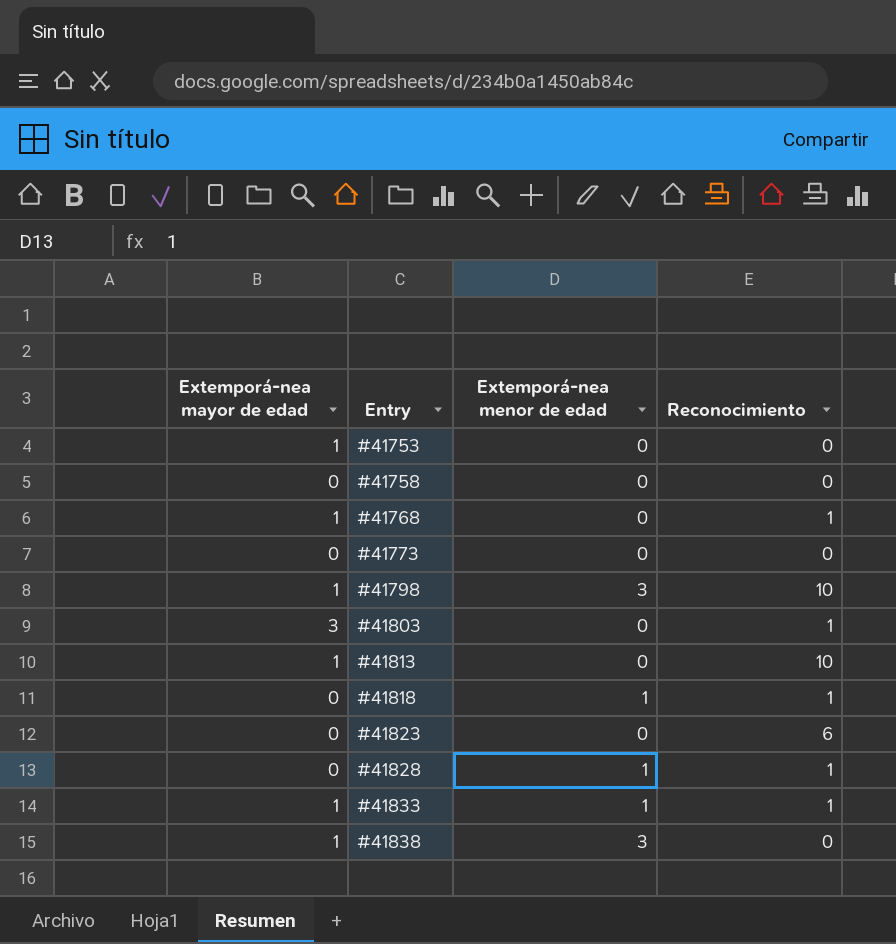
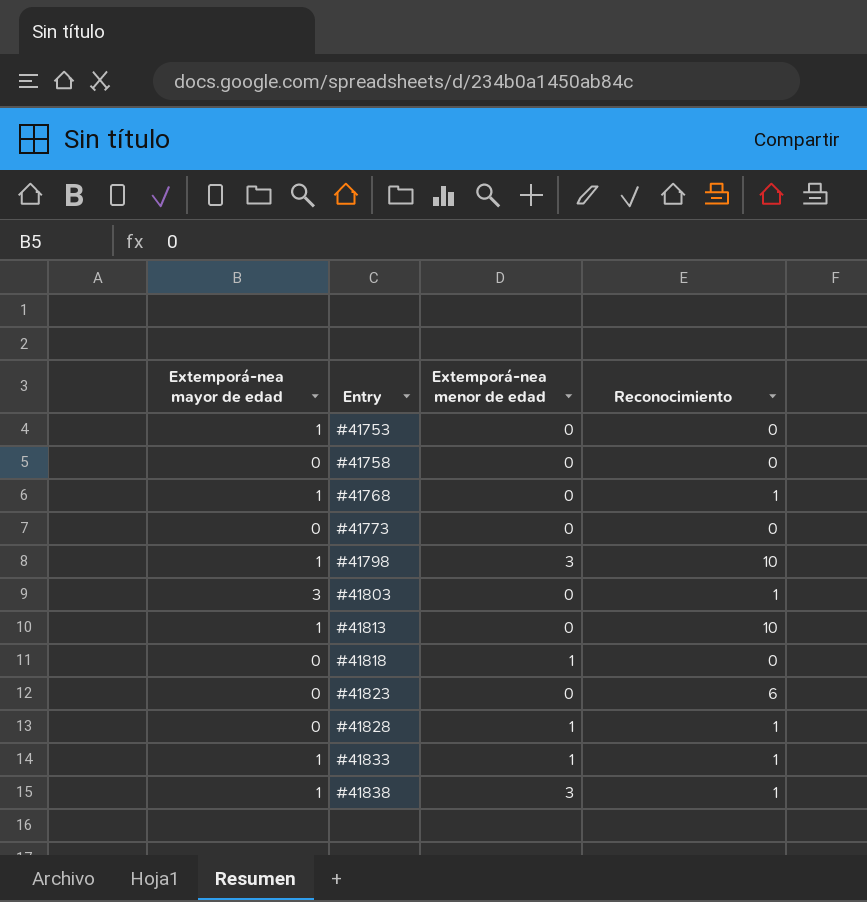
#41818 | Reconocimiento: 1 -> 0
#41838 | Reconocimiento: 0 -> 1

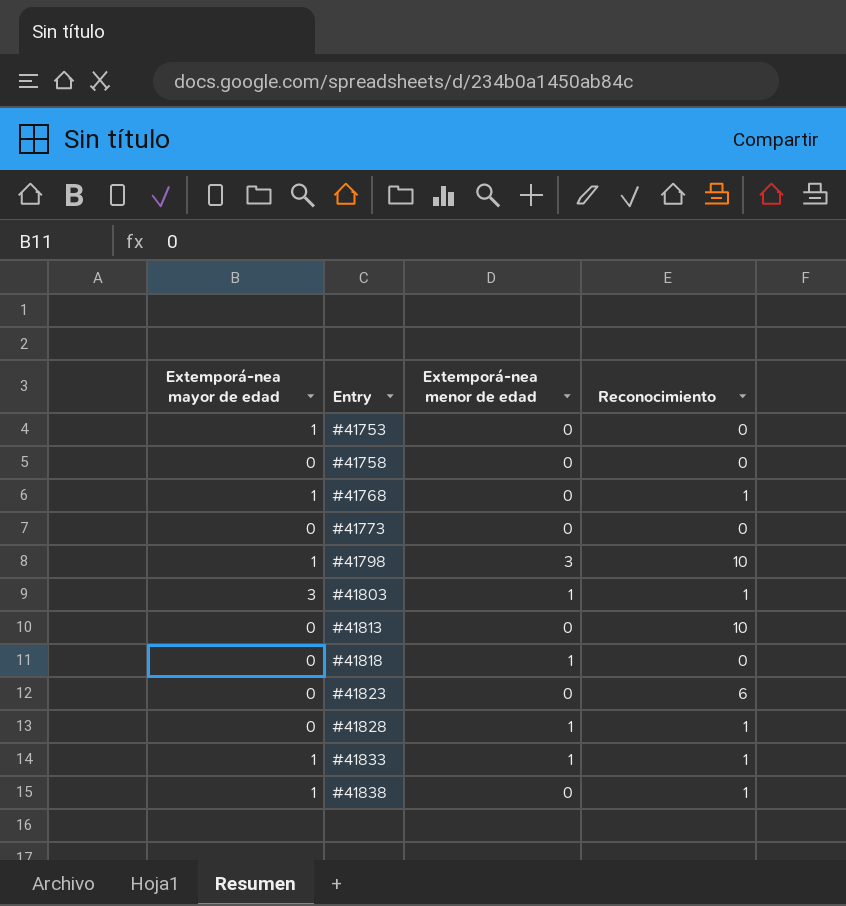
#41803 | Extemporá-nea menor de edad: 0 -> 1
#41813 | Extemporá-nea mayor de edad: 1 -> 0
#41838 | Extemporá-nea menor de edad: 3 -> 0

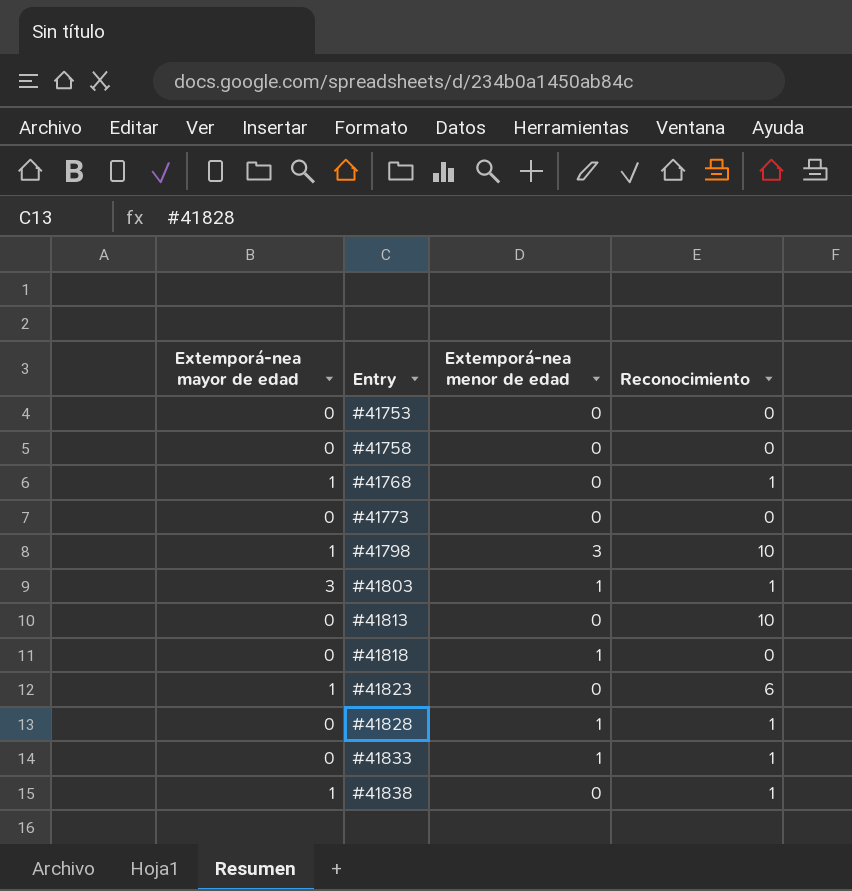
#41753 | Extemporá-nea mayor de edad: 1 -> 0
#41823 | Extemporá-nea mayor de edad: 0 -> 1
#41833 | Extemporá-nea mayor de edad: 1 -> 0

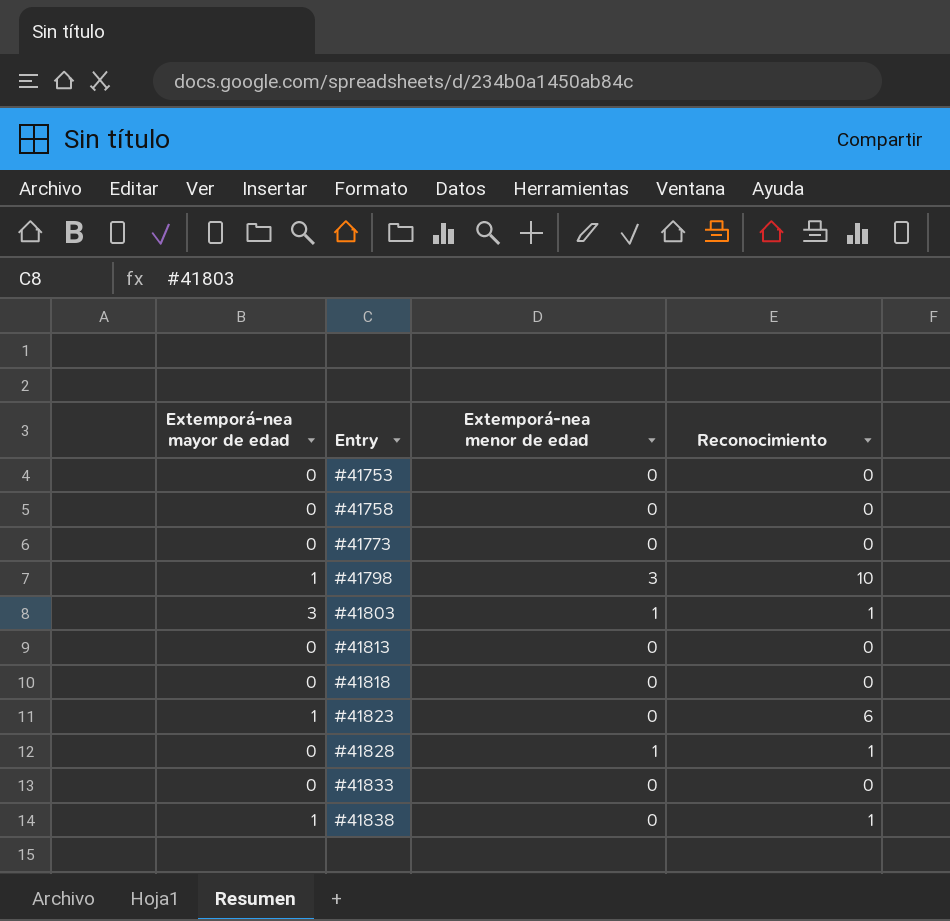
row #41768: 1 | 0 | 1 -> none
#41813 | Reconocimiento: 10 -> 0
#41818 | Extemporá-nea menor de edad: 1 -> 0
#41833 | Extemporá-nea menor de edad: 1 -> 0
#41833 | Reconocimiento: 1 -> 0

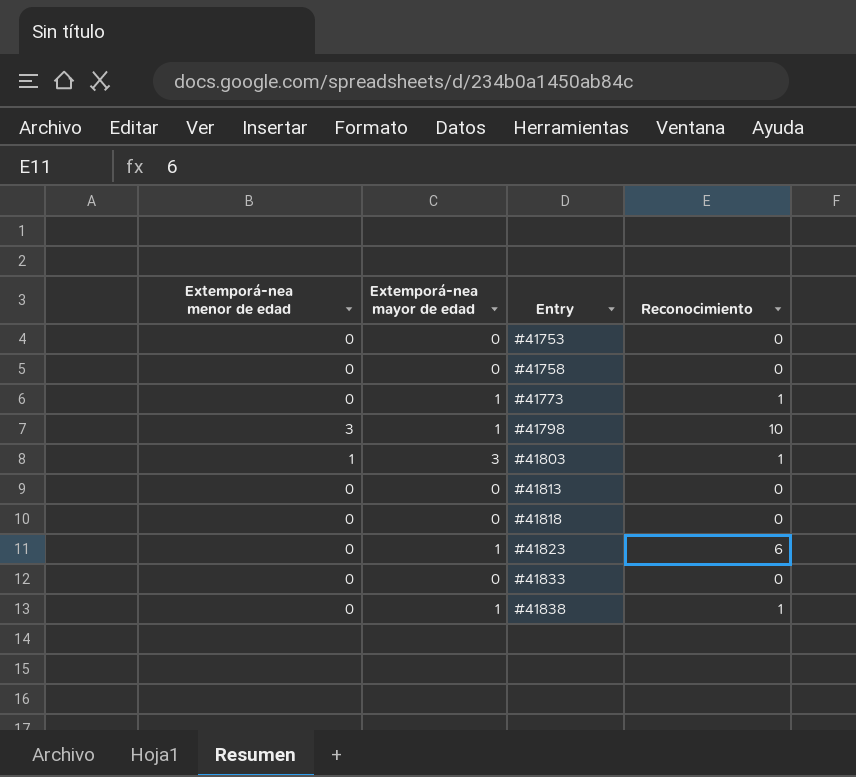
column Extemporá-nea menor de edad | position: 3 -> 1
row #41828: 0 | 1 | 1 -> none
#41773 | Extemporá-nea mayor de edad: 0 -> 1
#41773 | Reconocimiento: 0 -> 1

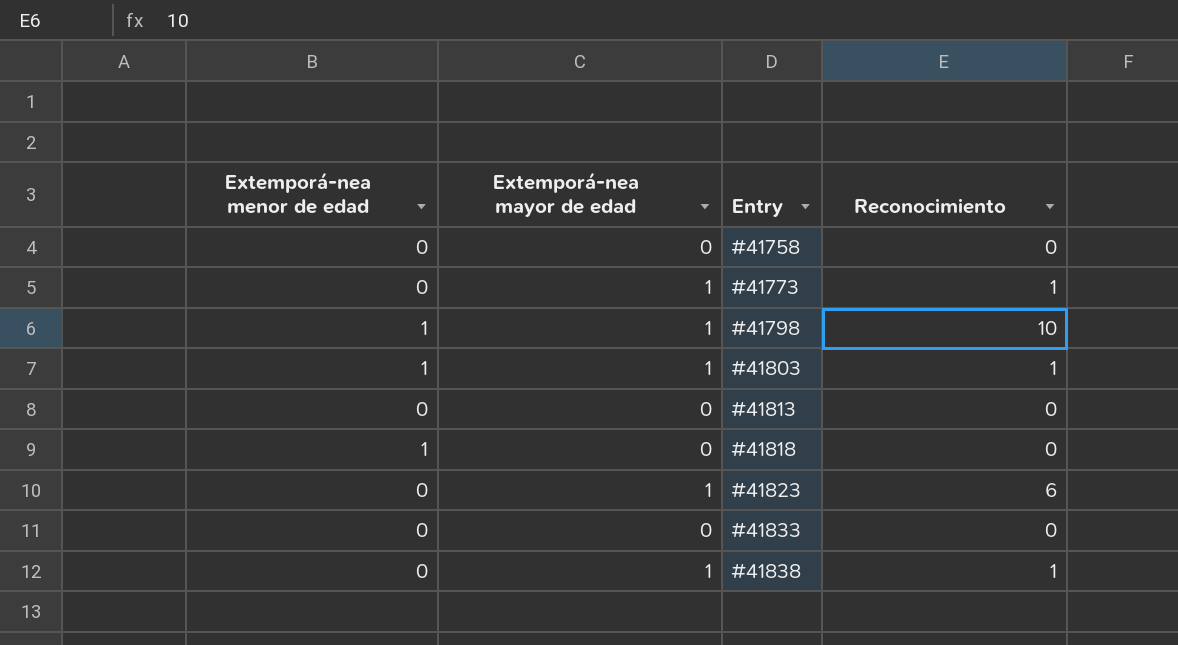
row #41753: 0 | 0 | 0 -> none
#41798 | Extemporá-nea menor de edad: 3 -> 1
#41803 | Extemporá-nea mayor de edad: 3 -> 1
#41818 | Extemporá-nea menor de edad: 0 -> 1

